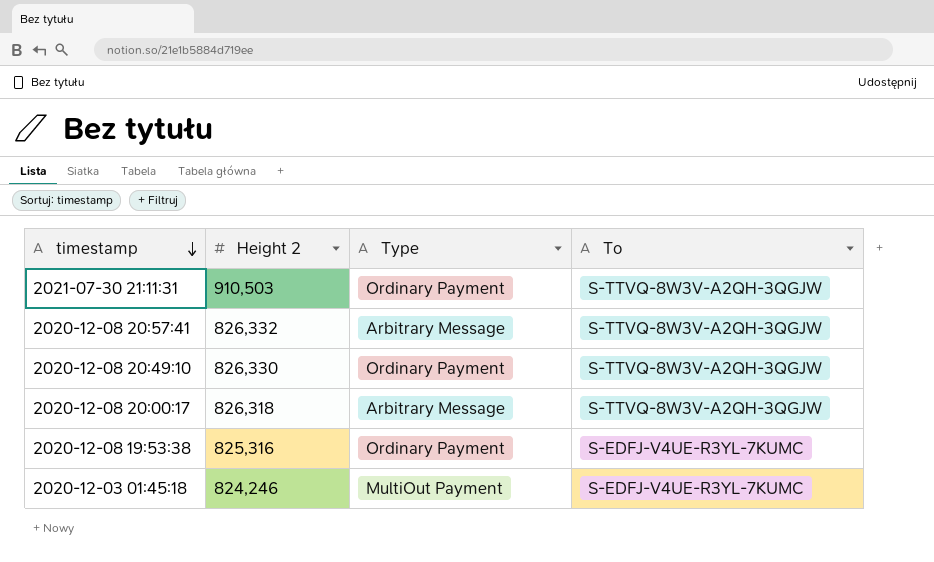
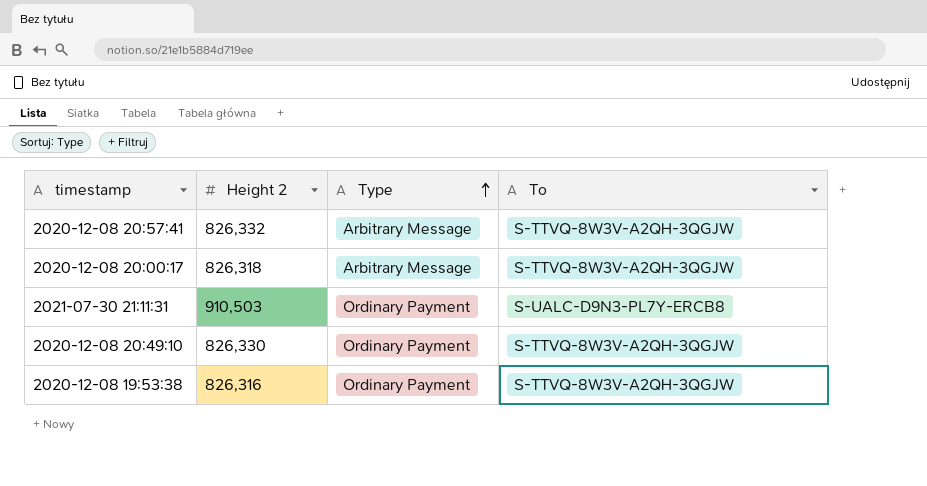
row order: timestamp descending -> Type ascending
row 2020-12-03 01:45:18: 824,246 | MultiOut Payment | S-EDFJ-V4UE-R3YL-7KUMC -> none
2021-07-30 21:11:31 | To: S-TTVQ-8W3V-A2QH-3QGJW -> S-UALC-D9N3-PL7Y-ERCB8
2020-12-08 19:53:38 | Height 2: 825,316 -> 826,316
2020-12-08 19:53:38 | To: S-EDFJ-V4UE-R3YL-7KUMC -> S-TTVQ-8W3V-A2QH-3QGJW

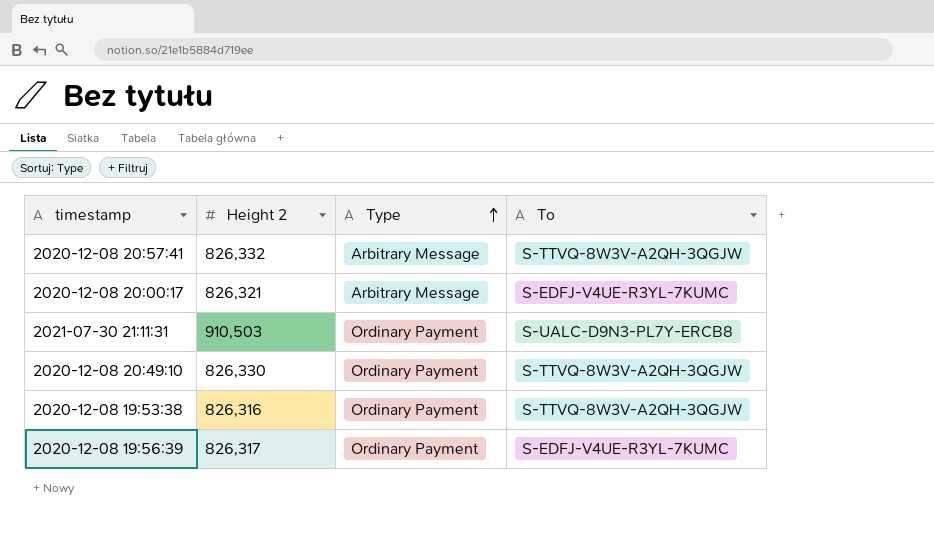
2020-12-08 20:00:17 | Height 2: 826,318 -> 826,321
2020-12-08 20:00:17 | To: S-TTVQ-8W3V-A2QH-3QGJW -> S-EDFJ-V4UE-R3YL-7KUMC
row 2020-12-08 19:56:39: none -> 826,317 | Ordinary Payment | S-EDFJ-V4UE-R3YL-7KUMC

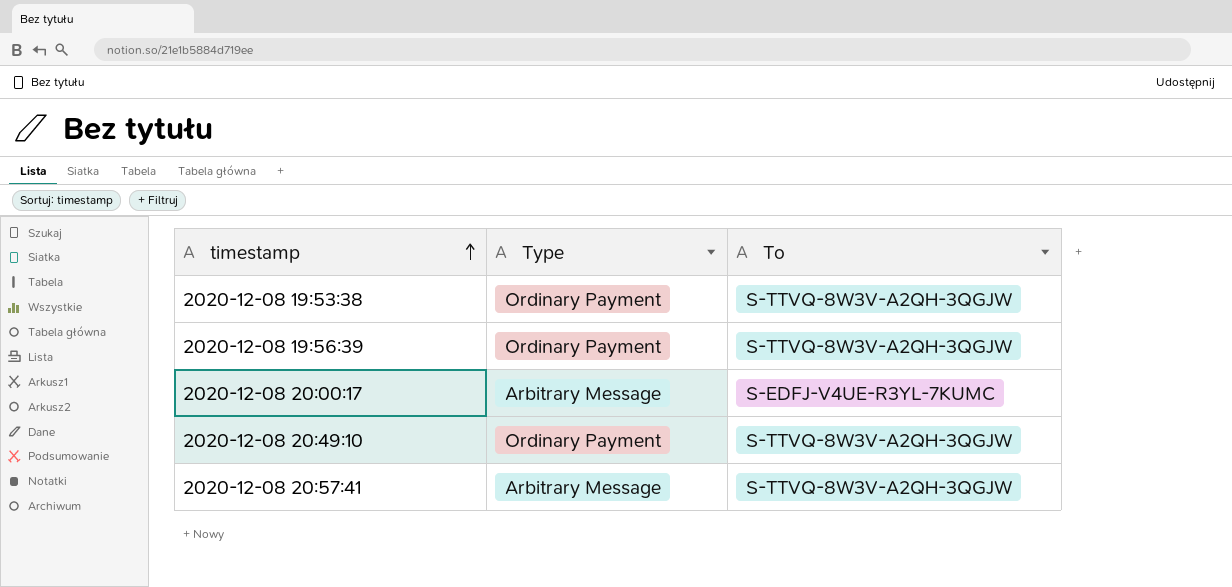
row order: Type ascending -> timestamp ascending
column Height 2 | position: 2 -> none
row 2021-07-30 21:11:31: 910,503 | Ordinary Payment | S-UALC-D9N3-PL7Y-ERCB8 -> none
2020-12-08 19:56:39 | To: S-EDFJ-V4UE-R3YL-7KUMC -> S-TTVQ-8W3V-A2QH-3QGJW

